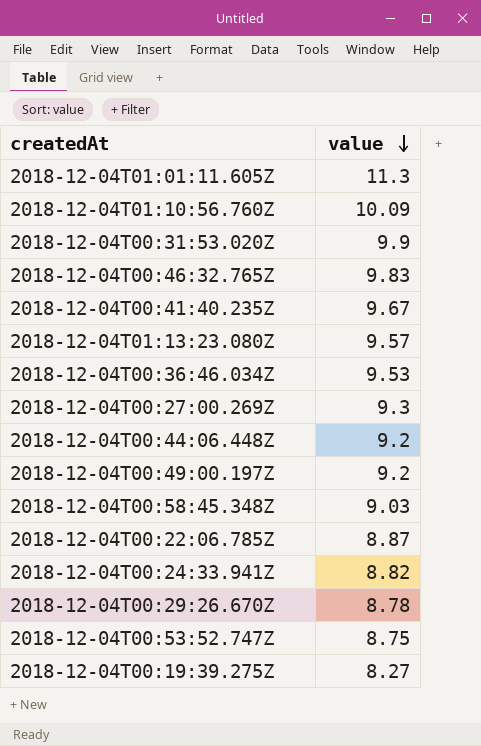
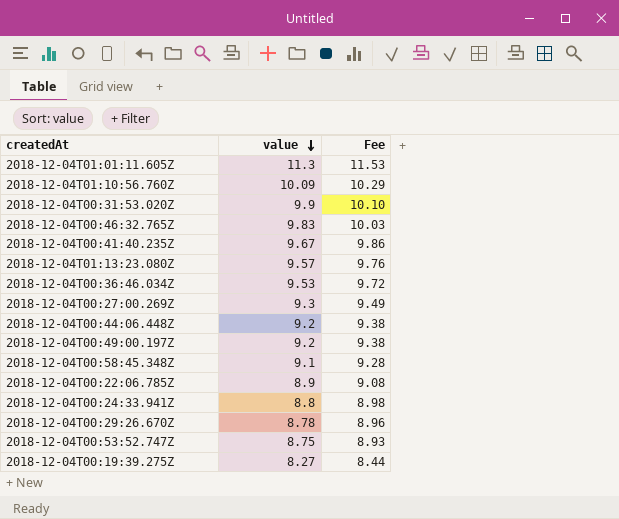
column Fee | formula: none -> [value] * 1.02
2018-12-04T00:58:45.348Z | value: 9.03 -> 9.1
2018-12-04T00:22:06.785Z | value: 8.87 -> 8.9
2018-12-04T00:24:33.941Z | value: 8.82 -> 8.8

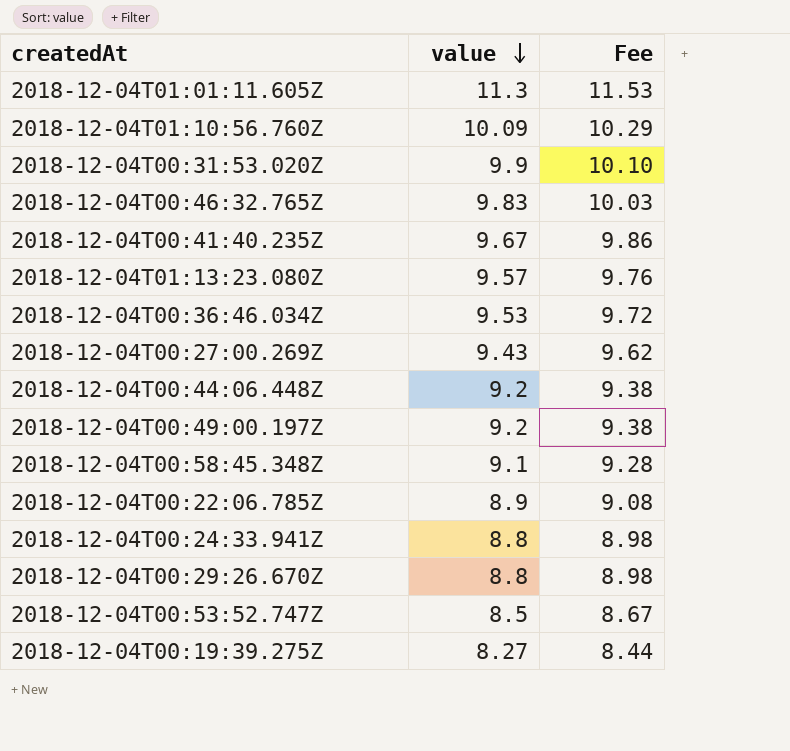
2018-12-04T00:27:00.269Z | value: 9.3 -> 9.43
2018-12-04T00:27:00.269Z | Fee: 9.49 -> 9.62
2018-12-04T00:29:26.670Z | value: 8.78 -> 8.8
2018-12-04T00:29:26.670Z | Fee: 8.96 -> 8.98
2018-12-04T00:53:52.747Z | value: 8.75 -> 8.5
2018-12-04T00:53:52.747Z | Fee: 8.93 -> 8.67

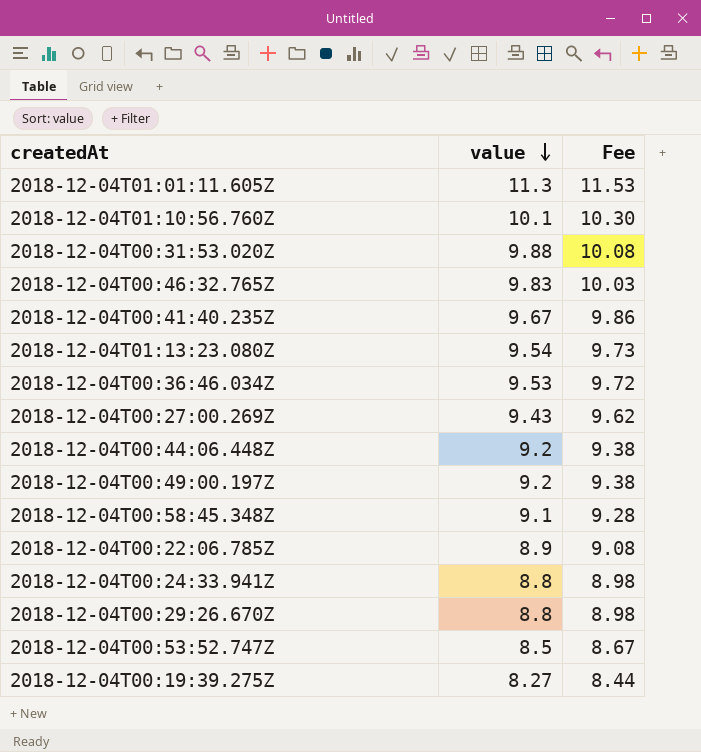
2018-12-04T01:10:56.760Z | value: 10.09 -> 10.1
2018-12-04T01:10:56.760Z | Fee: 10.29 -> 10.30
2018-12-04T00:31:53.020Z | value: 9.9 -> 9.88
2018-12-04T00:31:53.020Z | Fee: 10.10 -> 10.08
2018-12-04T01:13:23.080Z | value: 9.57 -> 9.54
2018-12-04T01:13:23.080Z | Fee: 9.76 -> 9.73

